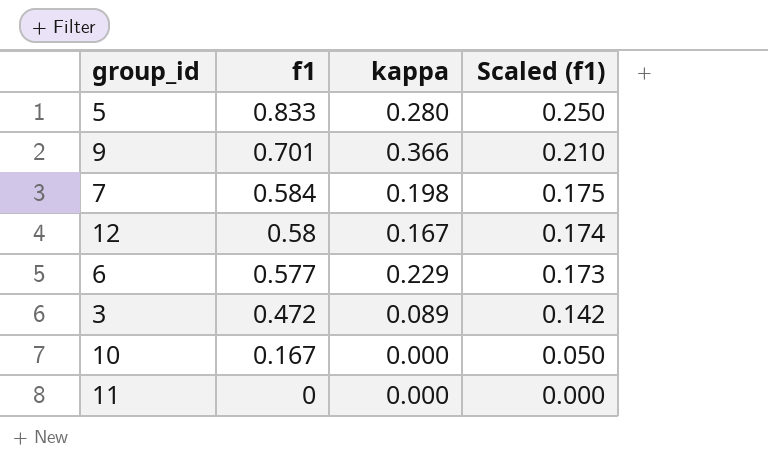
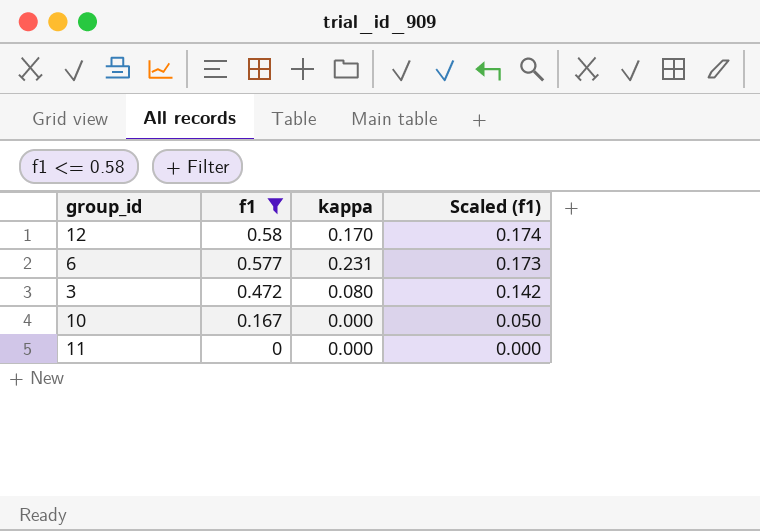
filter: none -> f1 <= 0.58
12 | kappa: 0.167 -> 0.170
6 | kappa: 0.229 -> 0.231
3 | kappa: 0.089 -> 0.080

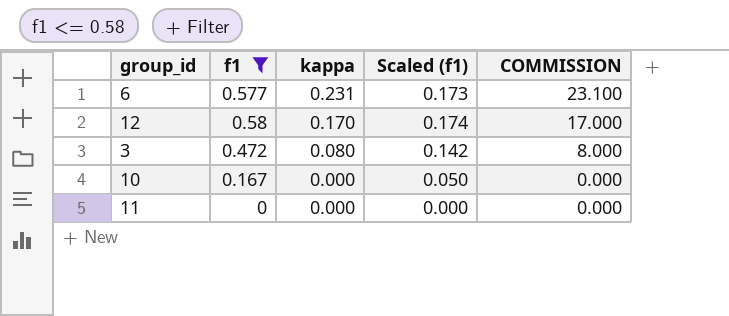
row order: f1 descending -> kappa descending
column COMMISSION | formula: none -> [kappa] * 100

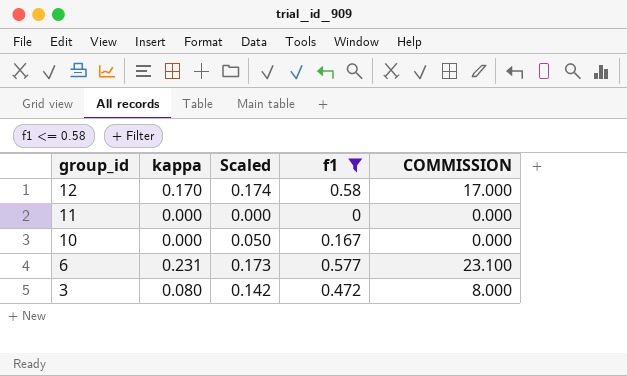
row order: kappa descending -> group_id descending
column name: Scaled (f1) -> Scaled
column f1 | position: 2 -> 4

